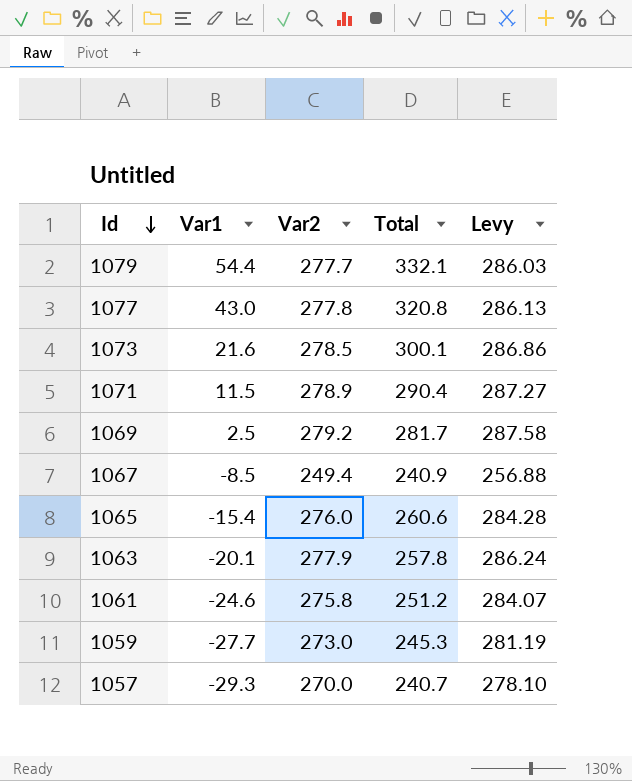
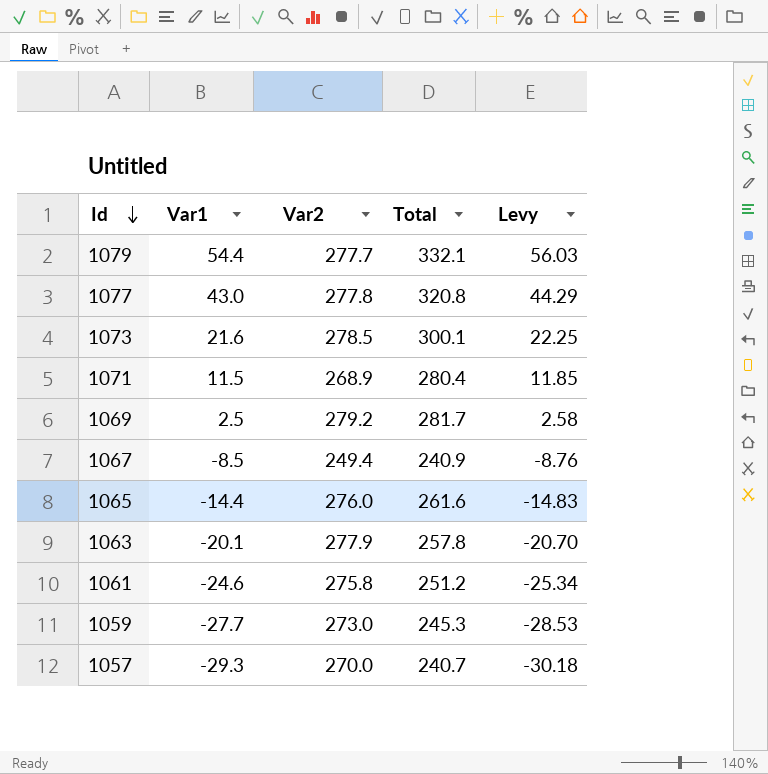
column Levy | formula: [Var2] * 1.03 -> [Var1] * 1.03
1071 | Var2: 278.9 -> 268.9
1071 | Total: 290.4 -> 280.4
1065 | Var1: -15.4 -> -14.4
1065 | Total: 260.6 -> 261.6

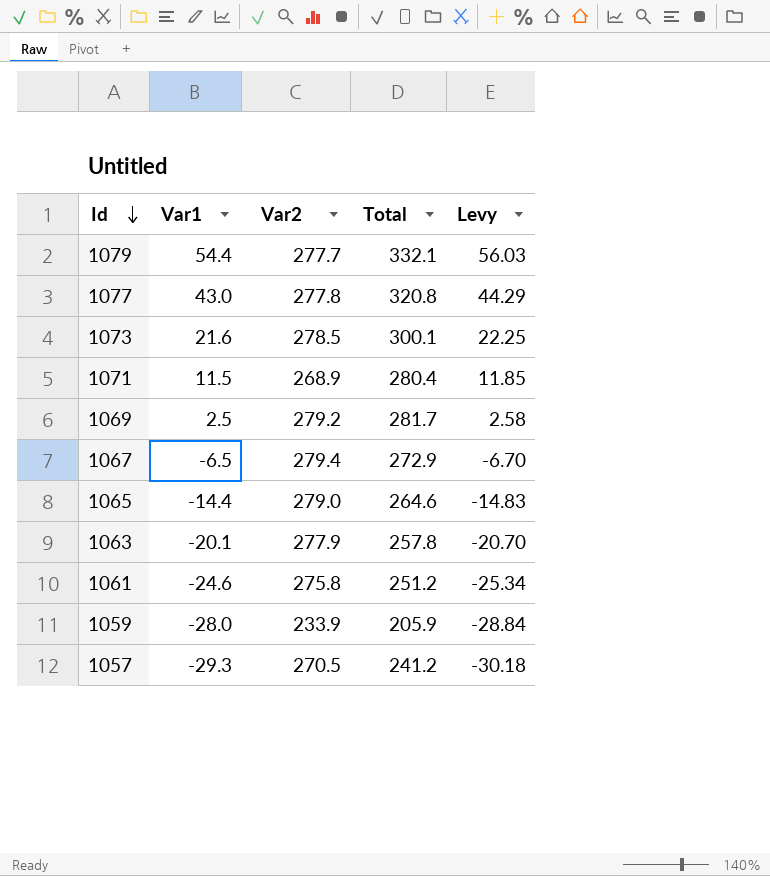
1067 | Var1: -8.5 -> -6.5
1067 | Var2: 249.4 -> 279.4
1067 | Total: 240.9 -> 272.9
1067 | Levy: -8.76 -> -6.70
1065 | Var2: 276.0 -> 279.0
1065 | Total: 261.6 -> 264.6
1059 | Var1: -27.7 -> -28.0
1059 | Var2: 273.0 -> 233.9
1059 | Total: 245.3 -> 205.9
1059 | Levy: -28.53 -> -28.84
1057 | Var2: 270.0 -> 270.5
1057 | Total: 240.7 -> 241.2

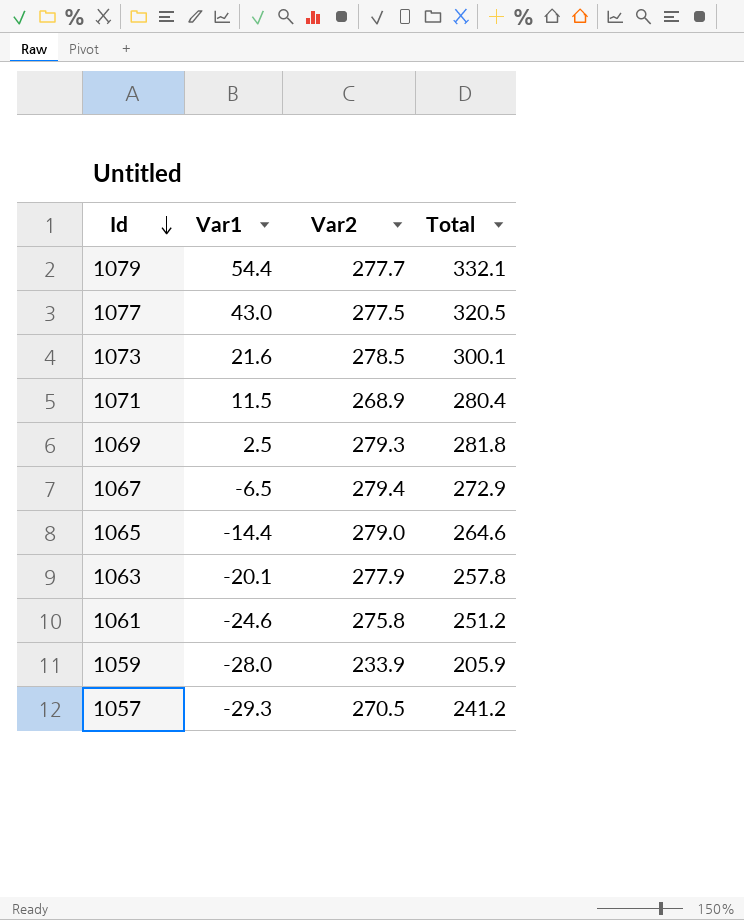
column Levy | formula: [Var1] * 1.03 -> none
1077 | Var2: 277.8 -> 277.5
1077 | Total: 320.8 -> 320.5
1069 | Var2: 279.2 -> 279.3
1069 | Total: 281.7 -> 281.8

